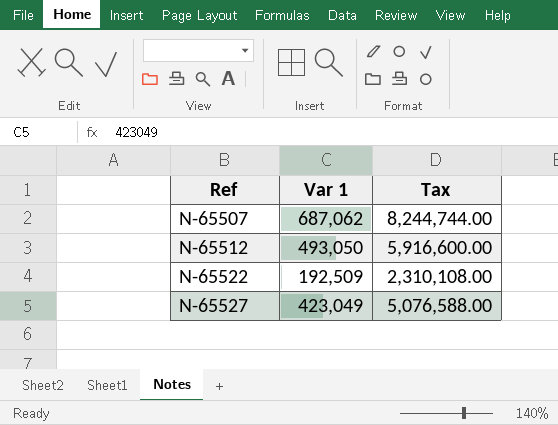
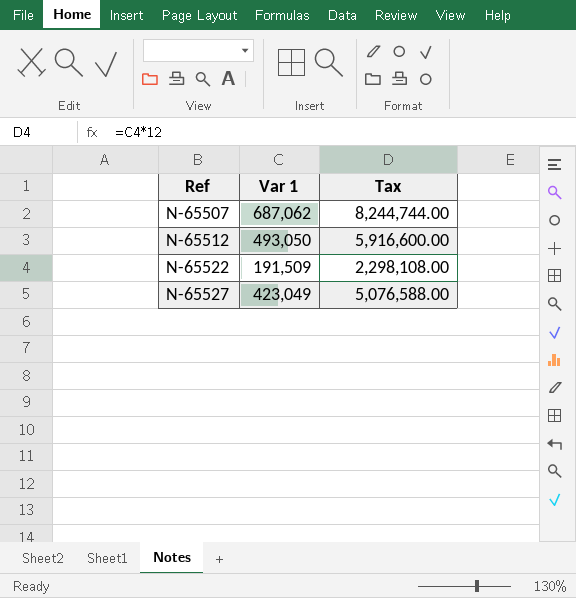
N-65522 | Var 1: 192,509 -> 191,509
N-65522 | Tax: 2,310,108.00 -> 2,298,108.00

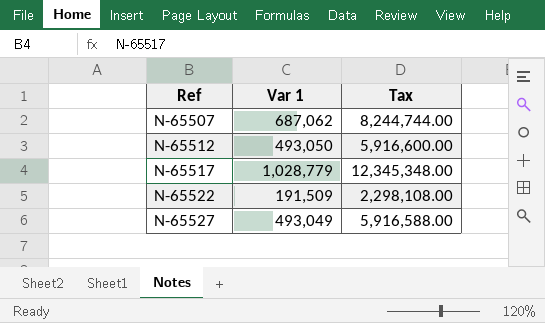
row N-65517: none -> 1,028,779 | 12,345,348.00
N-65527 | Var 1: 423,049 -> 493,049
N-65527 | Tax: 5,076,588.00 -> 5,916,588.00

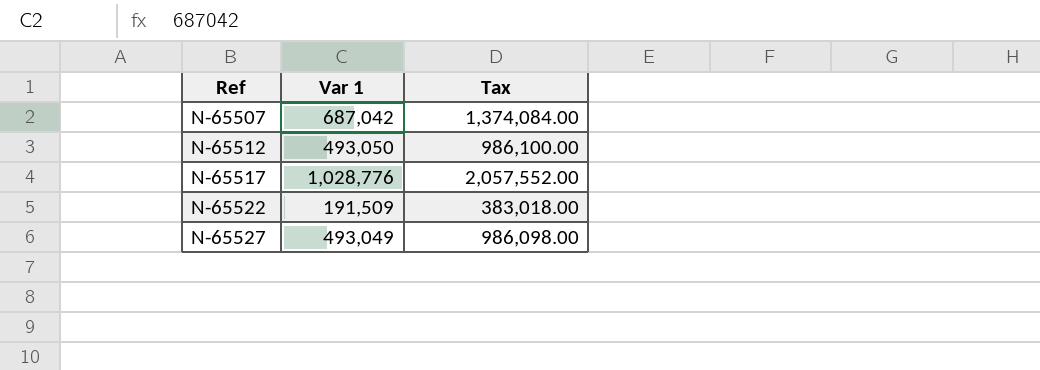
column Tax | formula: [Var 1] * 12 -> [Var 1] * 2
N-65507 | Var 1: 687,062 -> 687,042
N-65517 | Var 1: 1,028,779 -> 1,028,776

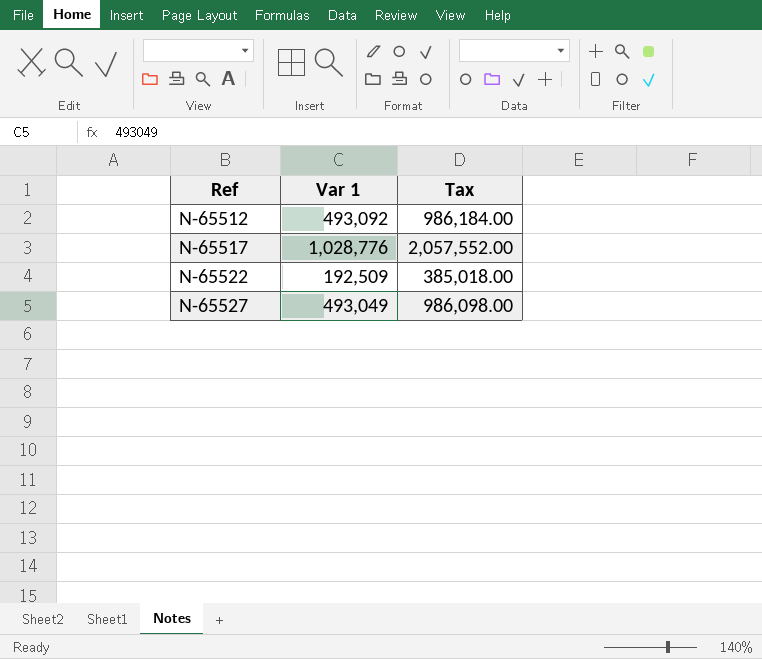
row N-65507: 687,042 | 1,374,084.00 -> none
N-65512 | Var 1: 493,050 -> 493,092
N-65512 | Tax: 986,100.00 -> 986,184.00
N-65522 | Var 1: 191,509 -> 192,509
N-65522 | Tax: 383,018.00 -> 385,018.00

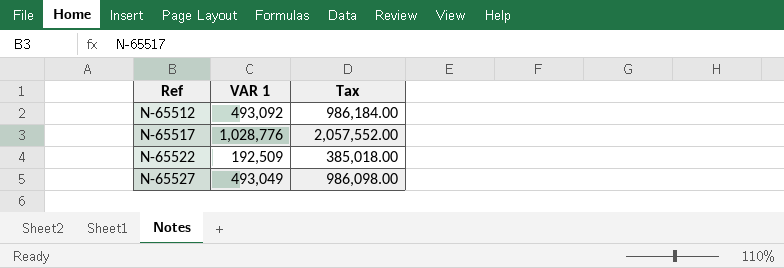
column name: Var 1 -> VAR 1

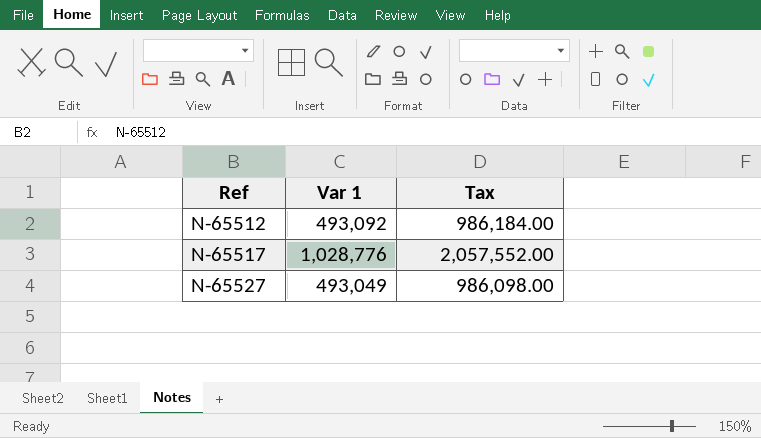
column name: VAR 1 -> Var 1
row N-65522: 192,509 | 385,018.00 -> none

